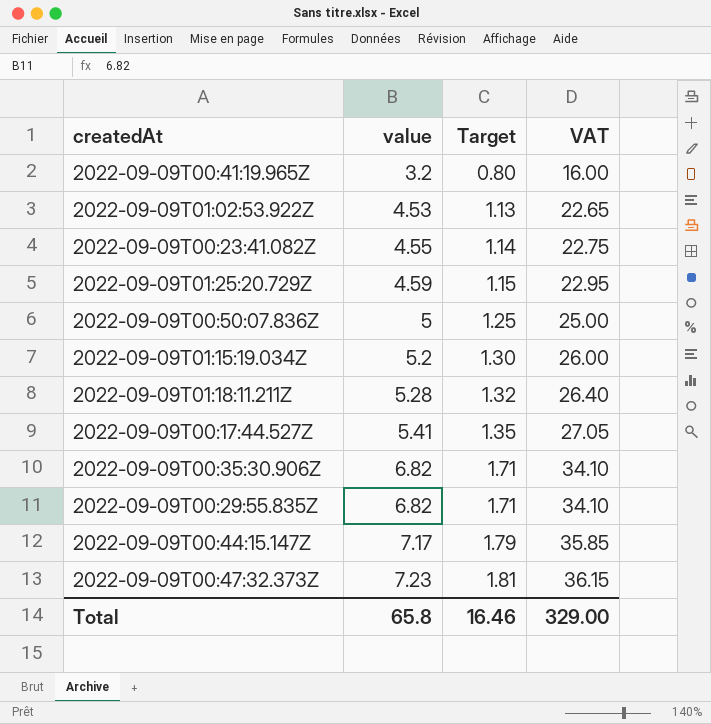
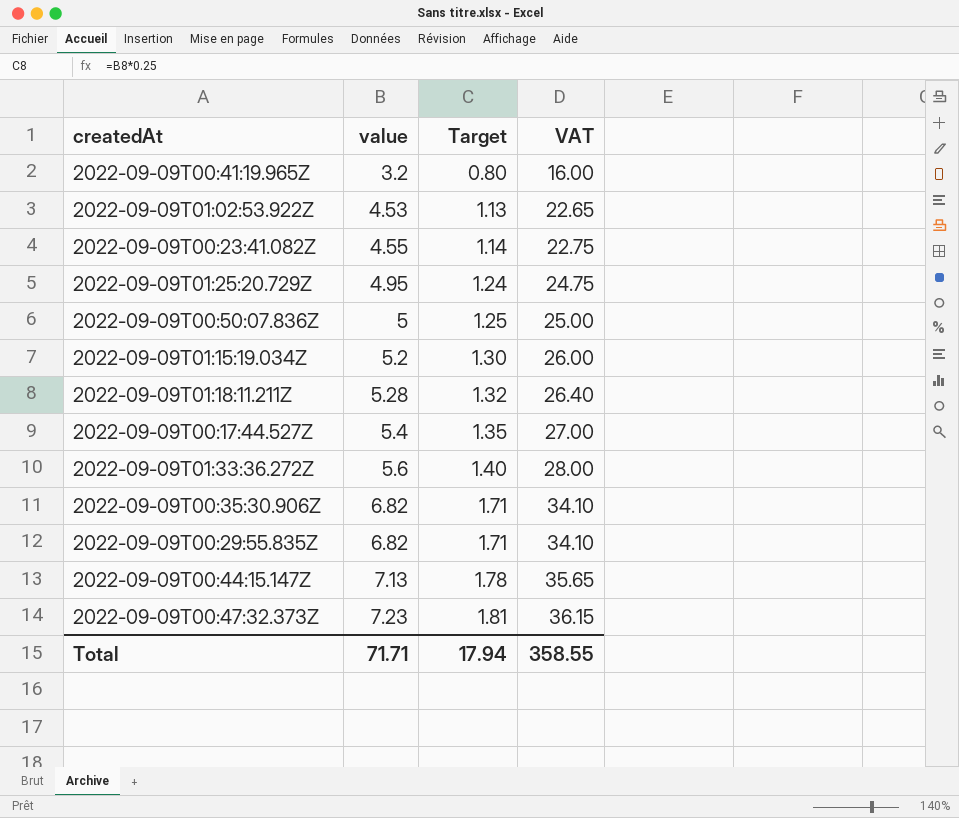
2022-09-09T01:25:20.729Z | value: 4.59 -> 4.95
2022-09-09T01:25:20.729Z | Target: 1.15 -> 1.24
2022-09-09T01:25:20.729Z | VAT: 22.95 -> 24.75
2022-09-09T00:17:44.527Z | value: 5.41 -> 5.4
2022-09-09T00:17:44.527Z | VAT: 27.05 -> 27.00
row 2022-09-09T01:33:36.272Z: none -> 5.6 | 1.40 | 28.00
2022-09-09T00:44:15.147Z | value: 7.17 -> 7.13
2022-09-09T00:44:15.147Z | Target: 1.79 -> 1.78
2022-09-09T00:44:15.147Z | VAT: 35.85 -> 35.65
Total | value: 65.8 -> 71.71
Total | Target: 16.46 -> 17.94
Total | VAT: 329.00 -> 358.55

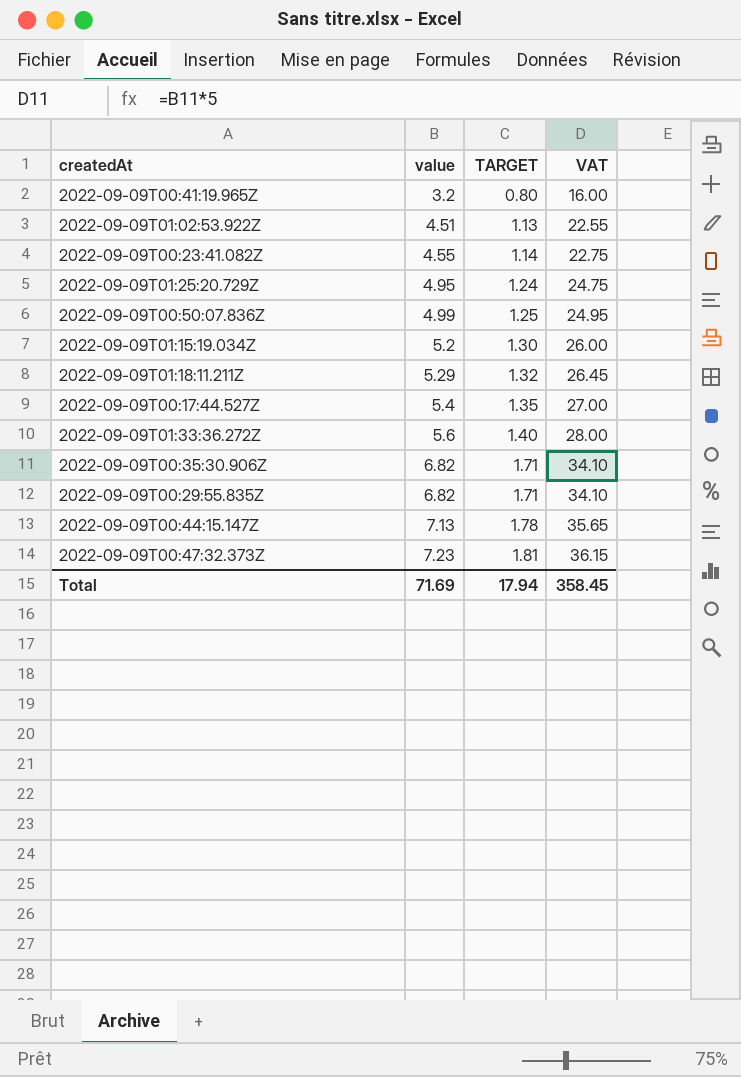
column name: Target -> TARGET
2022-09-09T01:02:53.922Z | value: 4.53 -> 4.51
2022-09-09T01:02:53.922Z | VAT: 22.65 -> 22.55
2022-09-09T00:50:07.836Z | value: 5 -> 4.99
2022-09-09T00:50:07.836Z | VAT: 25.00 -> 24.95
2022-09-09T01:18:11.211Z | value: 5.28 -> 5.29
2022-09-09T01:18:11.211Z | VAT: 26.40 -> 26.45
Total | value: 71.71 -> 71.69
Total | VAT: 358.55 -> 358.45

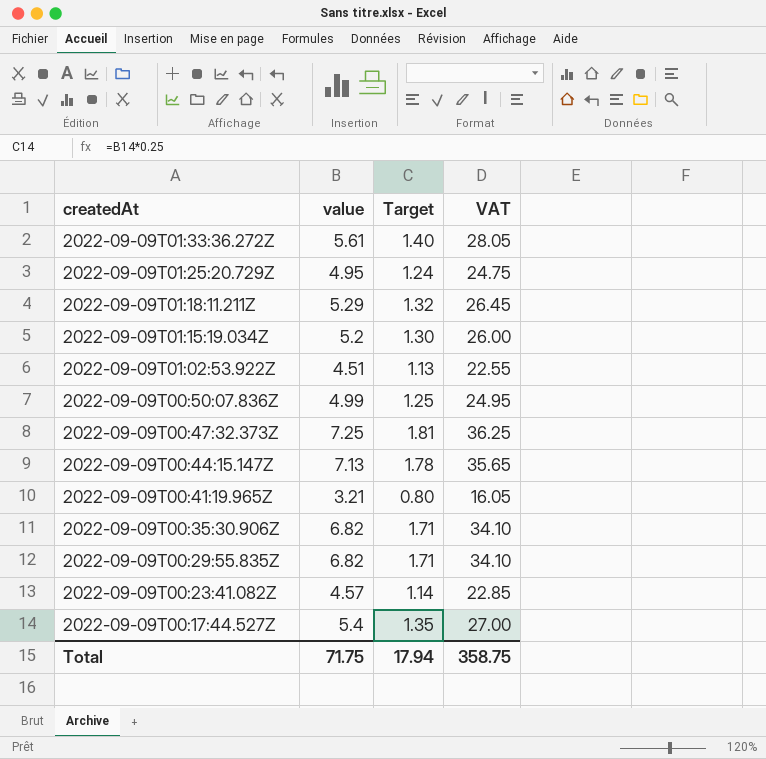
row order: value ascending -> createdAt descending
column name: TARGET -> Target
2022-09-09T01:33:36.272Z | value: 5.6 -> 5.61
2022-09-09T01:33:36.272Z | VAT: 28.00 -> 28.05
2022-09-09T00:47:32.373Z | value: 7.23 -> 7.25
2022-09-09T00:47:32.373Z | VAT: 36.15 -> 36.25
2022-09-09T00:41:19.965Z | value: 3.2 -> 3.21
2022-09-09T00:41:19.965Z | VAT: 16.00 -> 16.05
2022-09-09T00:23:41.082Z | value: 4.55 -> 4.57
2022-09-09T00:23:41.082Z | VAT: 22.75 -> 22.85
Total | value: 71.69 -> 71.75
Total | VAT: 358.45 -> 358.75

